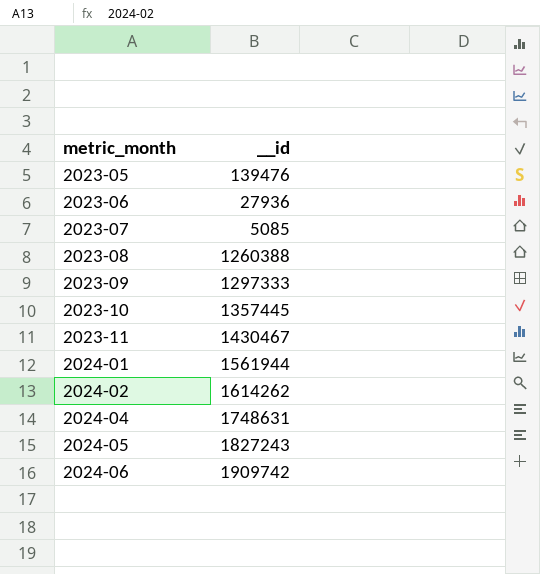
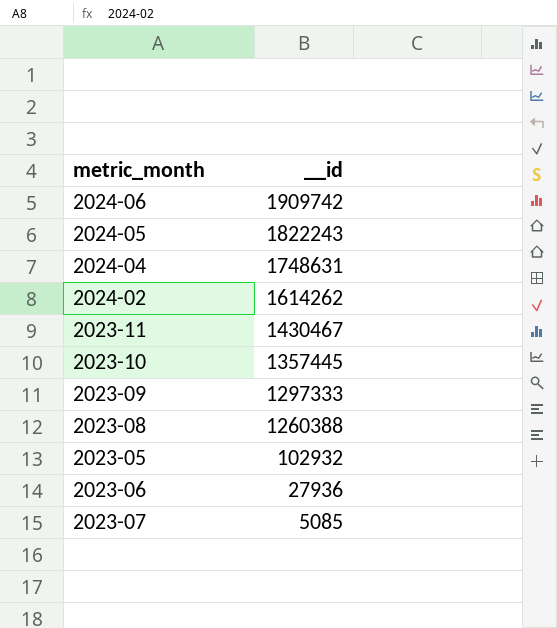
row order: metric_month ascending -> __id descending
row 2024-01: 1561944 -> none
2024-05 | __id: 1827243 -> 1822243
2023-05 | __id: 139476 -> 102932

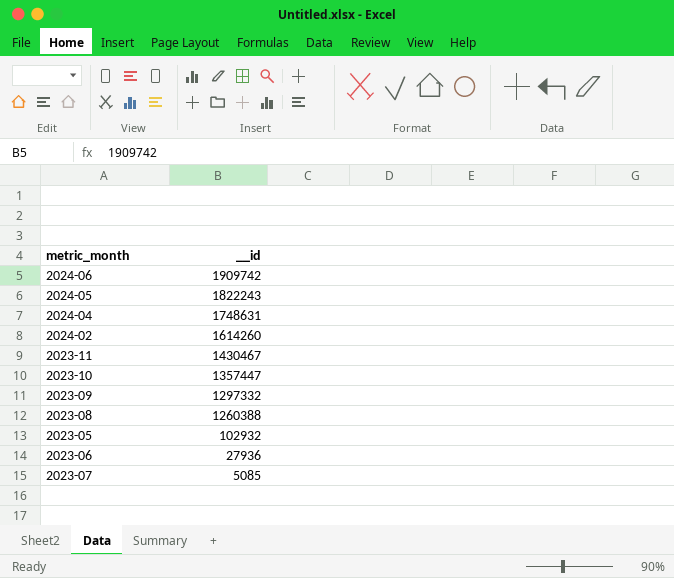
2024-02 | __id: 1614262 -> 1614260
2023-10 | __id: 1357445 -> 1357447
2023-09 | __id: 1297333 -> 1297332

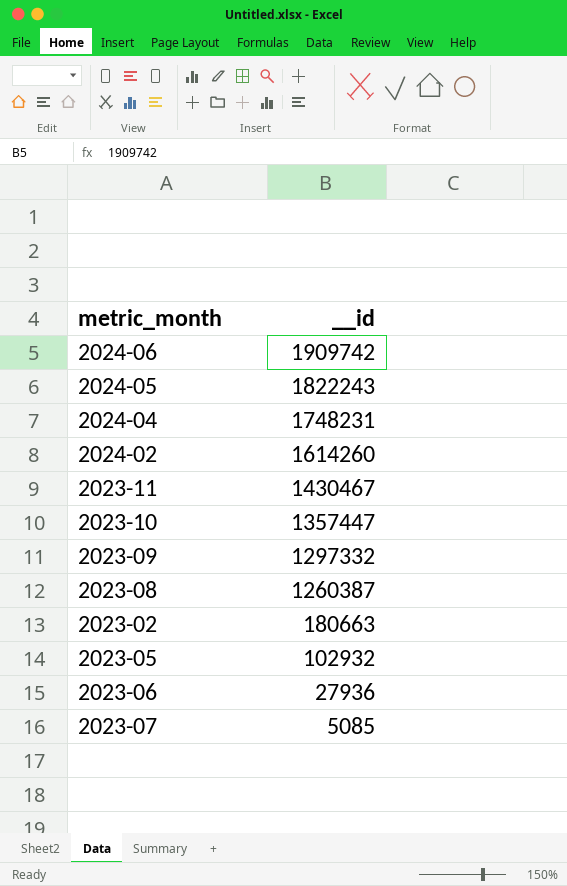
2024-04 | __id: 1748631 -> 1748231
2023-08 | __id: 1260388 -> 1260387
row 2023-02: none -> 180663

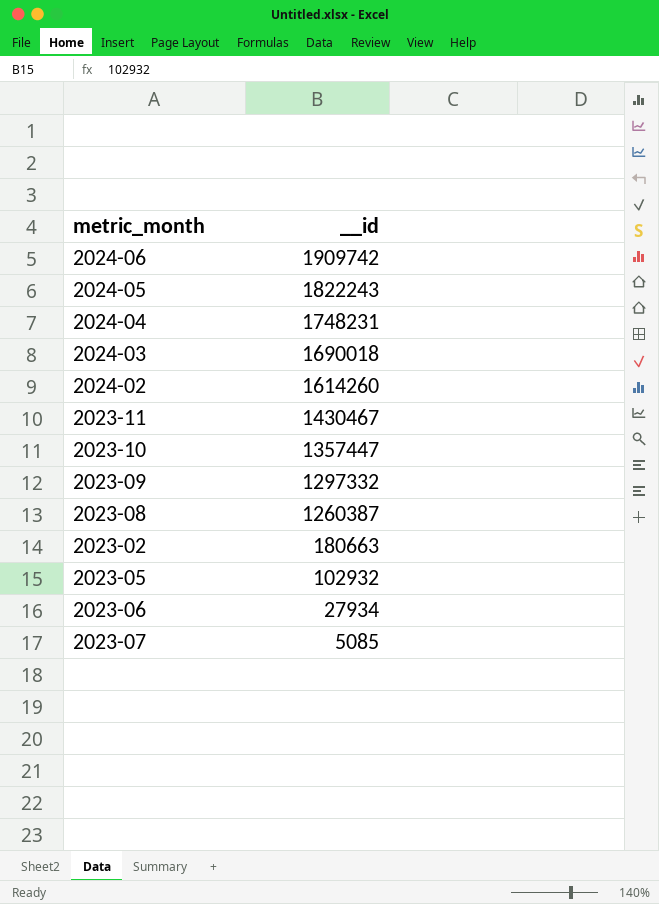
row 2024-03: none -> 1690018
2023-06 | __id: 27936 -> 27934

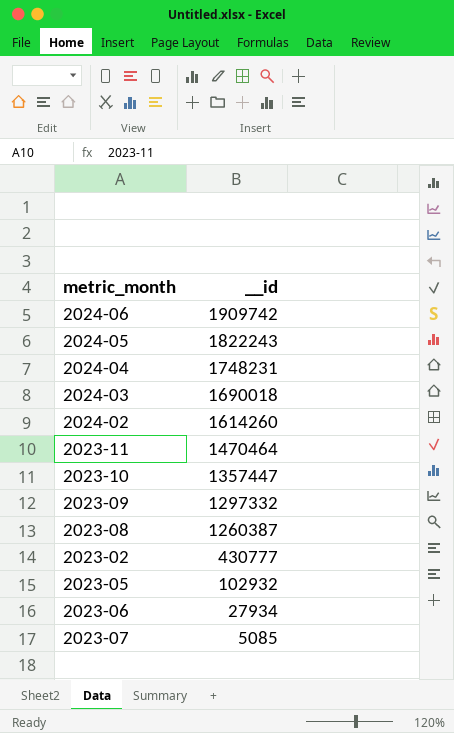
2023-11 | __id: 1430467 -> 1470464
2023-02 | __id: 180663 -> 430777

